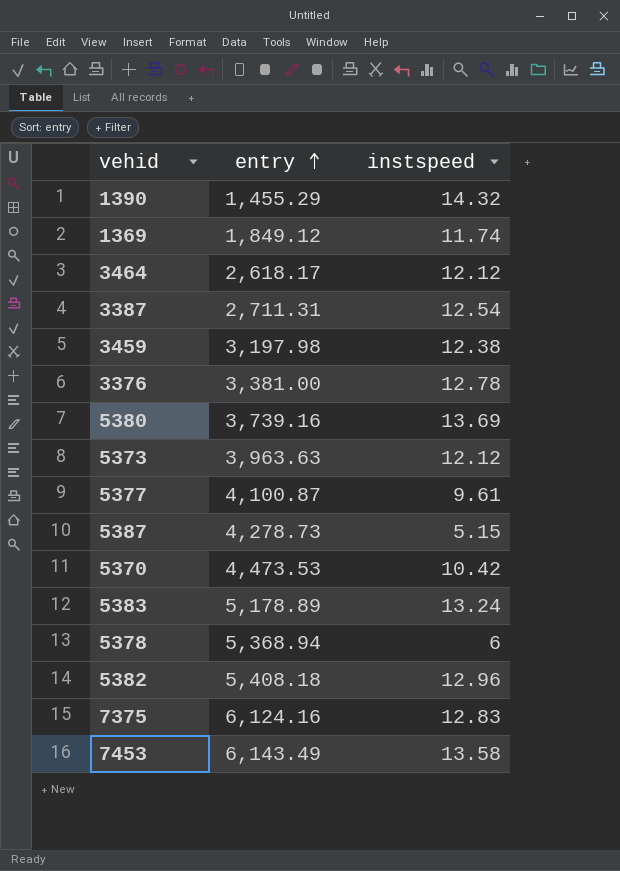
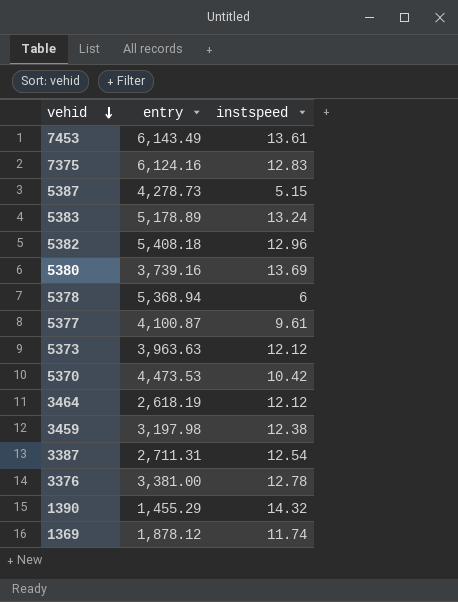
row order: entry ascending -> vehid descending
7453 | instspeed: 13.58 -> 13.61
3464 | entry: 2,618.17 -> 2,618.19
1369 | entry: 1,849.12 -> 1,878.12

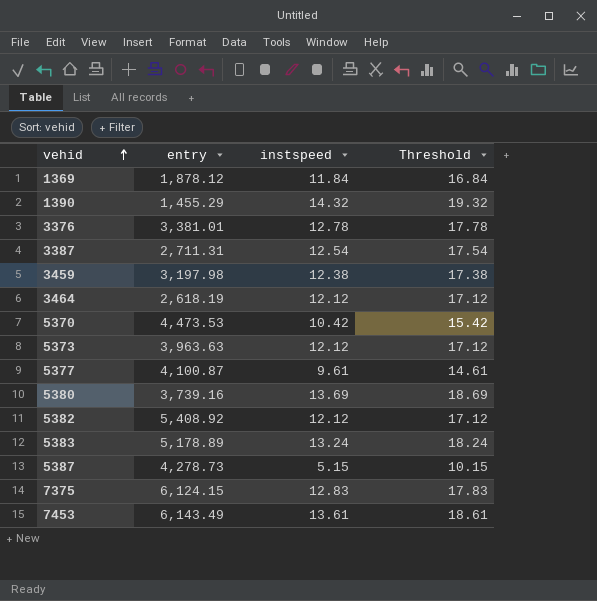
row order: vehid descending -> vehid ascending
column Threshold | formula: none -> [instspeed] + 5
row 5378: 5,368.94 | 6 -> none
1369 | instspeed: 11.74 -> 11.84
3376 | entry: 3,381.00 -> 3,381.01
5382 | entry: 5,408.18 -> 5,408.92
5382 | instspeed: 12.96 -> 12.12
7375 | entry: 6,124.16 -> 6,124.15

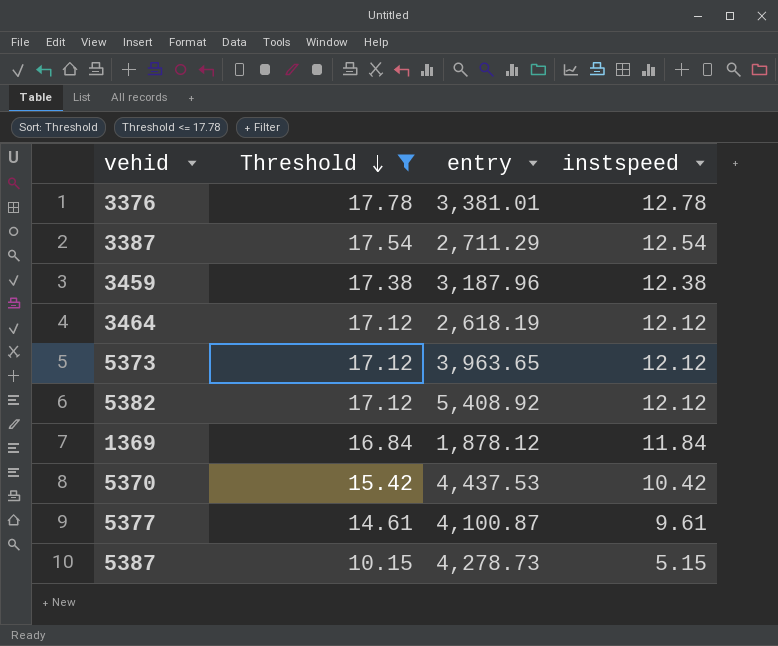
filter: none -> Threshold <= 17.78
row order: vehid ascending -> Threshold descending
column Threshold | position: 4 -> 2
3387 | entry: 2,711.31 -> 2,711.29
3459 | entry: 3,197.98 -> 3,187.96
5373 | entry: 3,963.63 -> 3,963.65
5370 | entry: 4,473.53 -> 4,437.53

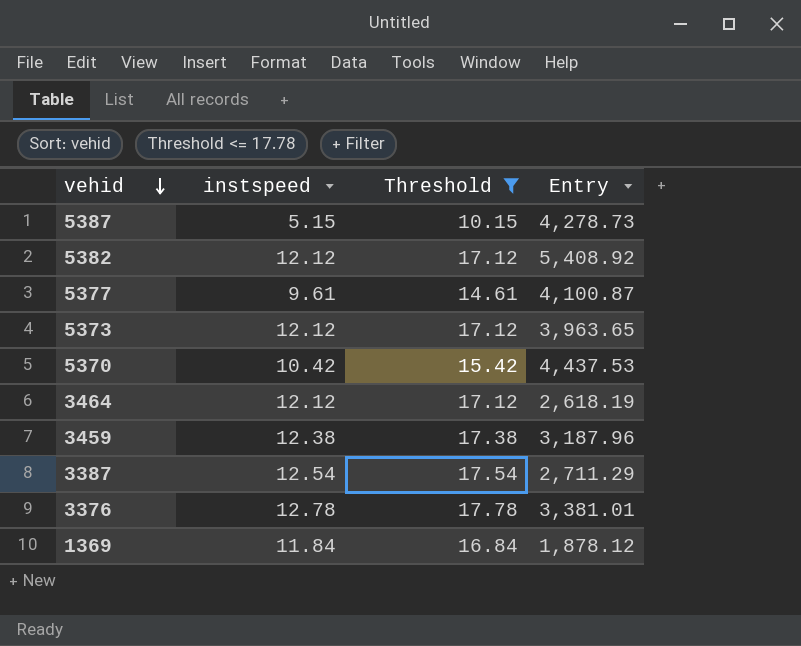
row order: Threshold descending -> vehid descending
column instspeed | position: 4 -> 2
column name: entry -> Entry

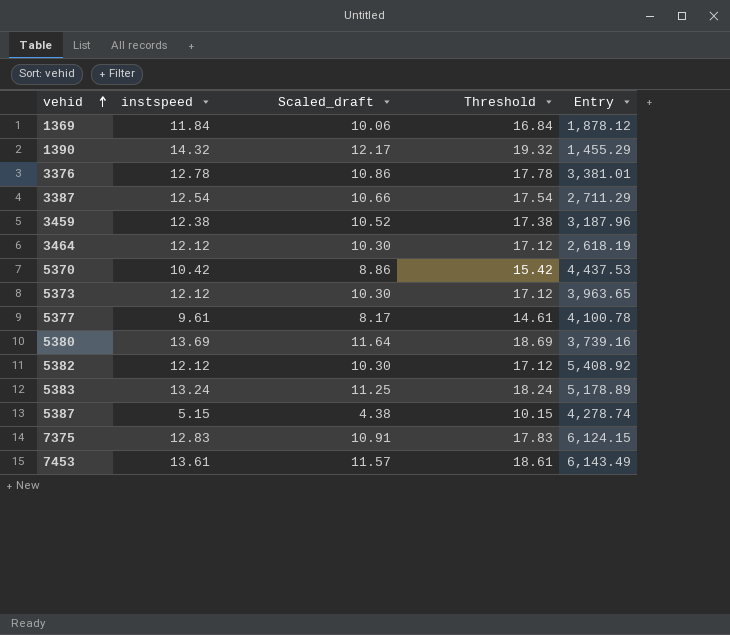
filter: Threshold <= 17.78 -> none
row order: vehid descending -> vehid ascending
column Scaled_draft | formula: none -> [instspeed] * 0.85
5377 | Entry: 4,100.87 -> 4,100.78
5387 | Entry: 4,278.73 -> 4,278.74

